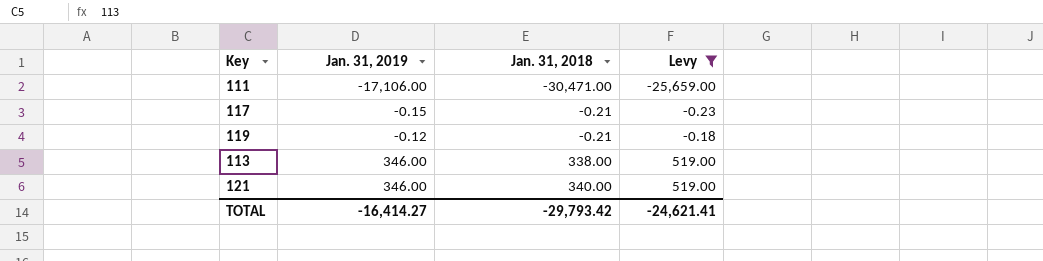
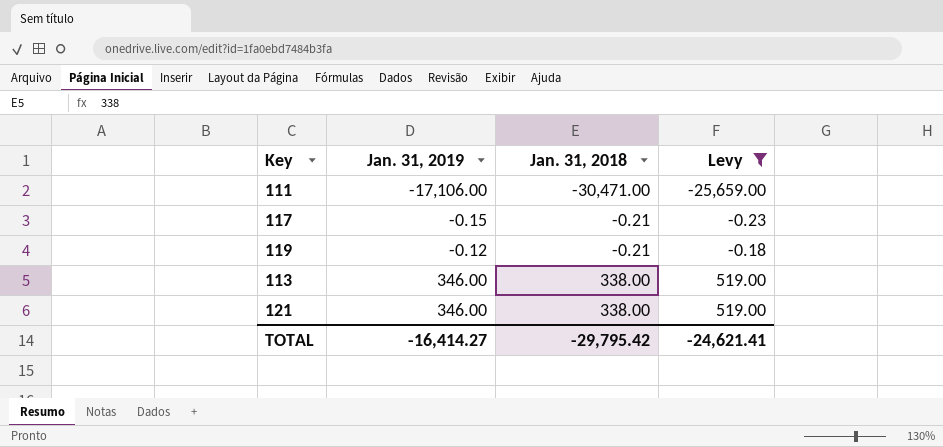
121 | Jan. 31, 2018: 340.00 -> 338.00
TOTAL | Jan. 31, 2018: -29,793.42 -> -29,795.42

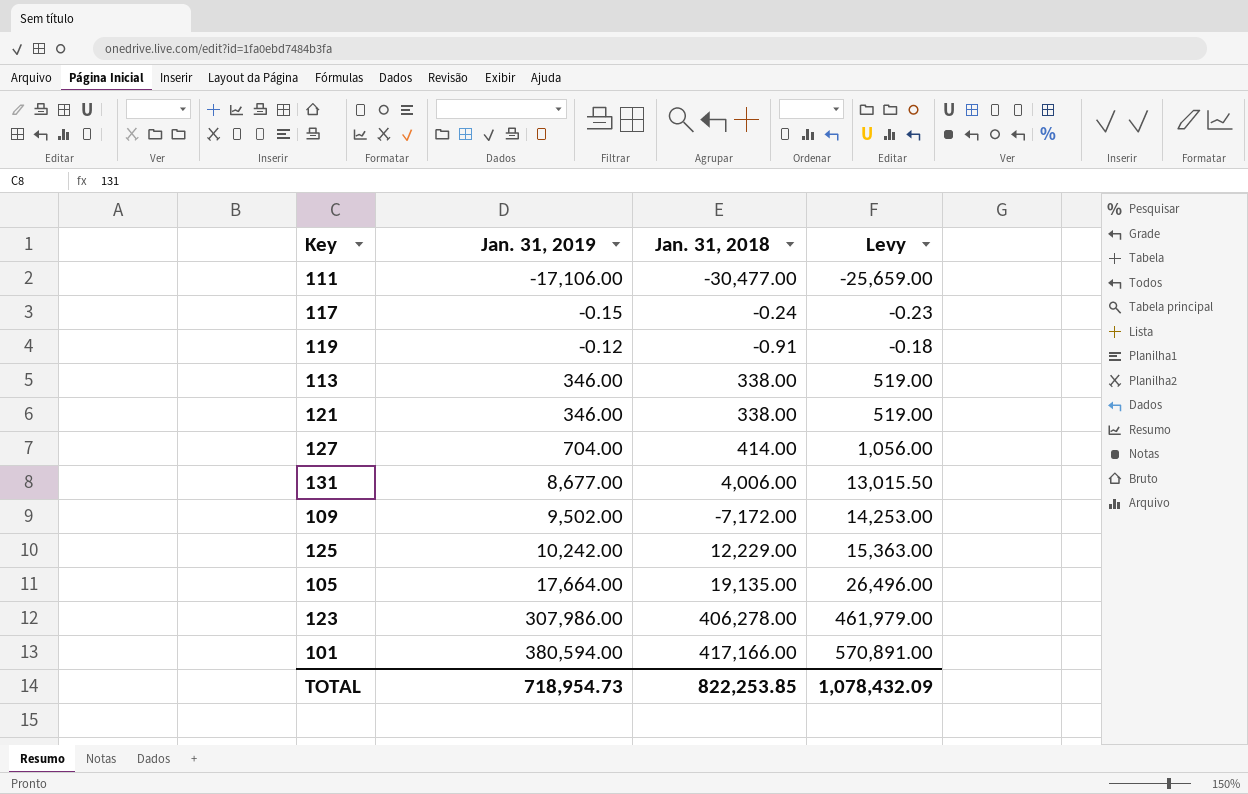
filter: Levy <= 519.00 -> none
111 | Jan. 31, 2018: -30,471.00 -> -30,477.00
117 | Jan. 31, 2018: -0.21 -> -0.24
119 | Jan. 31, 2018: -0.21 -> -0.91
TOTAL | Jan. 31, 2019: -16,414.27 -> 718,954.73
TOTAL | Jan. 31, 2018: -29,795.42 -> 822,253.85
TOTAL | Levy: -24,621.41 -> 1,078,432.09

